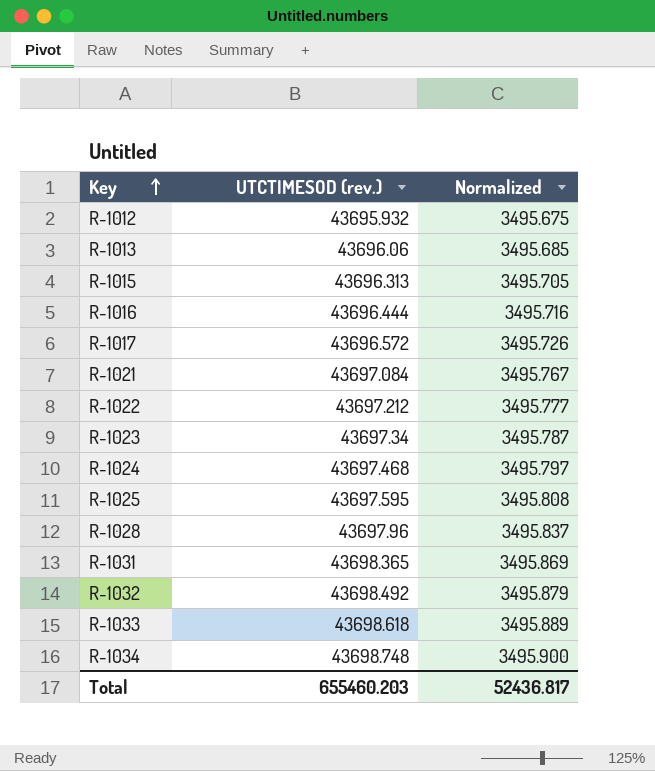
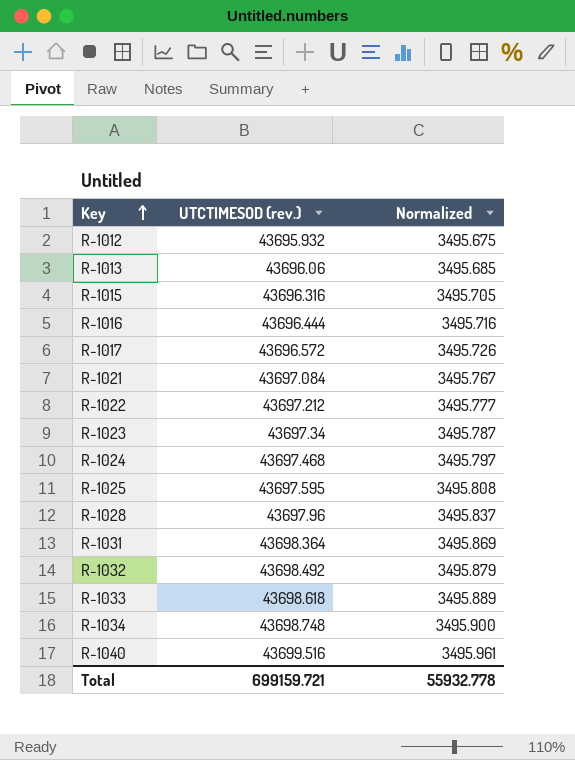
R-1015 | UTCTIMESOD (rev.): 43696.313 -> 43696.316
R-1031 | UTCTIMESOD (rev.): 43698.365 -> 43698.364
row R-1040: none -> 43699.516 | 3495.961
Total | UTCTIMESOD (rev.): 655460.203 -> 699159.721
Total | Normalized: 52436.817 -> 55932.778

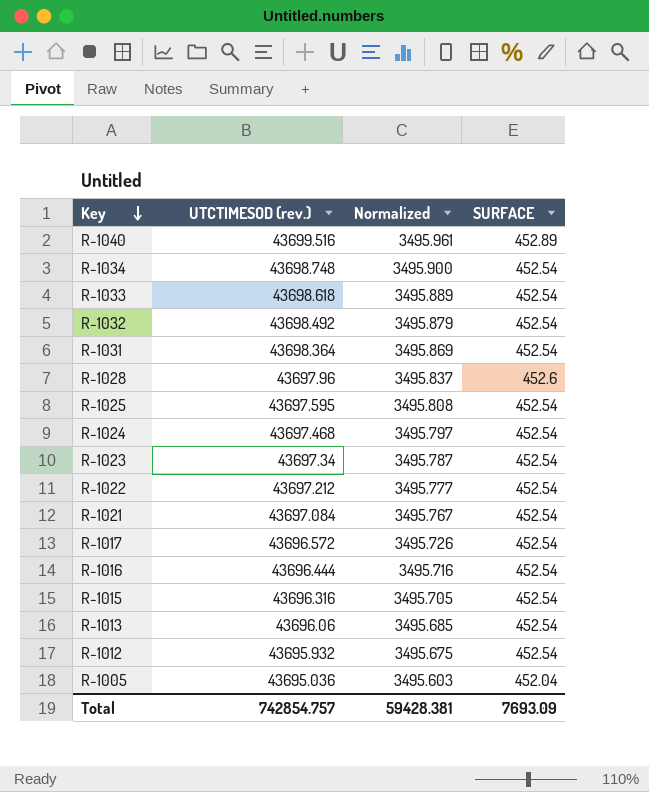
row order: Key ascending -> Key descending
column SURFACE | position: none -> 4
row R-1005: none -> 43695.036 | 3495.603 | 452.04
Total | UTCTIMESOD (rev.): 699159.721 -> 742854.757
Total | Normalized: 55932.778 -> 59428.381

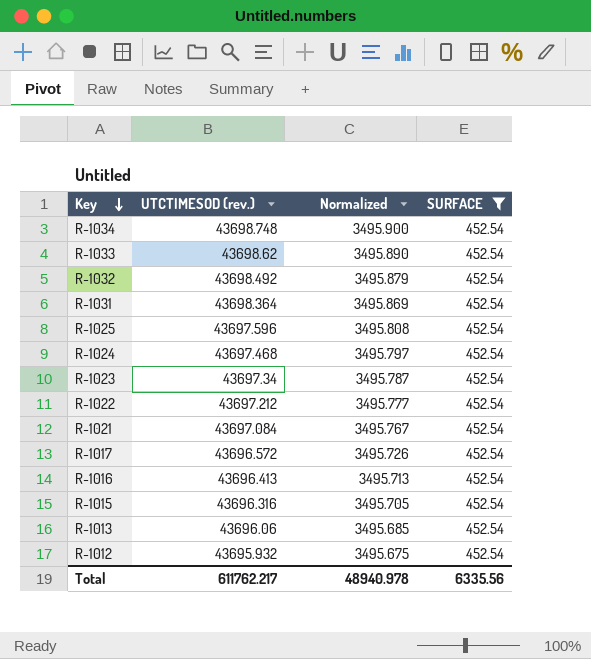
filter: none -> SURFACE = 452.54
R-1033 | UTCTIMESOD (rev.): 43698.618 -> 43698.62
R-1033 | Normalized: 3495.889 -> 3495.890
R-1025 | UTCTIMESOD (rev.): 43697.595 -> 43697.596
R-1016 | UTCTIMESOD (rev.): 43696.444 -> 43696.413
R-1016 | Normalized: 3495.716 -> 3495.713
Total | UTCTIMESOD (rev.): 742854.757 -> 611762.217
Total | Normalized: 59428.381 -> 48940.978
Total | SURFACE: 7693.09 -> 6335.56

